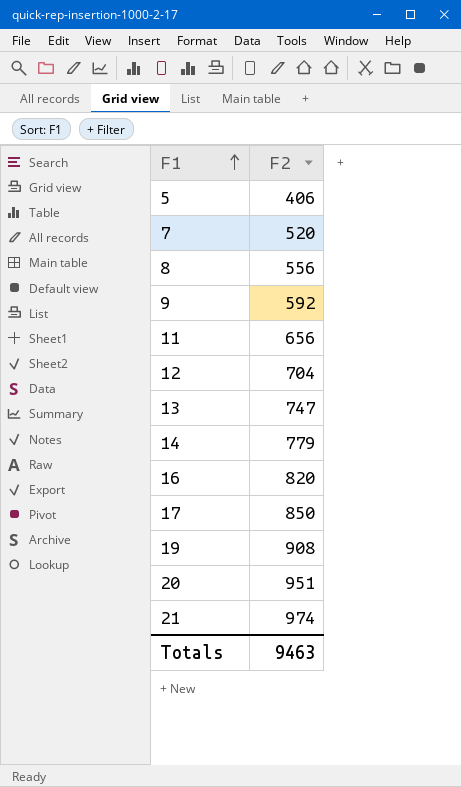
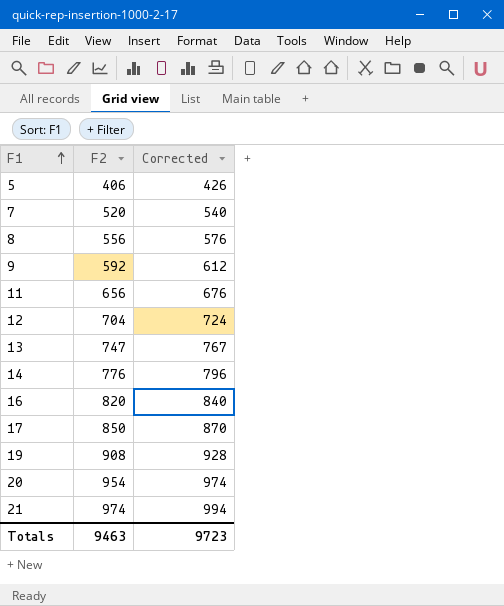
column Corrected | formula: none -> [F2] + 20
14 | F2: 779 -> 776
20 | F2: 951 -> 954

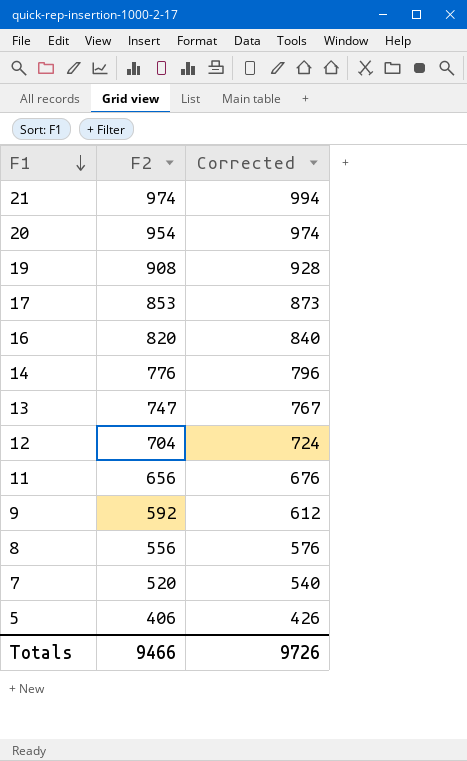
row order: F1 ascending -> F1 descending
17 | F2: 850 -> 853
17 | Corrected: 870 -> 873
Totals | F2: 9463 -> 9466
Totals | Corrected: 9723 -> 9726

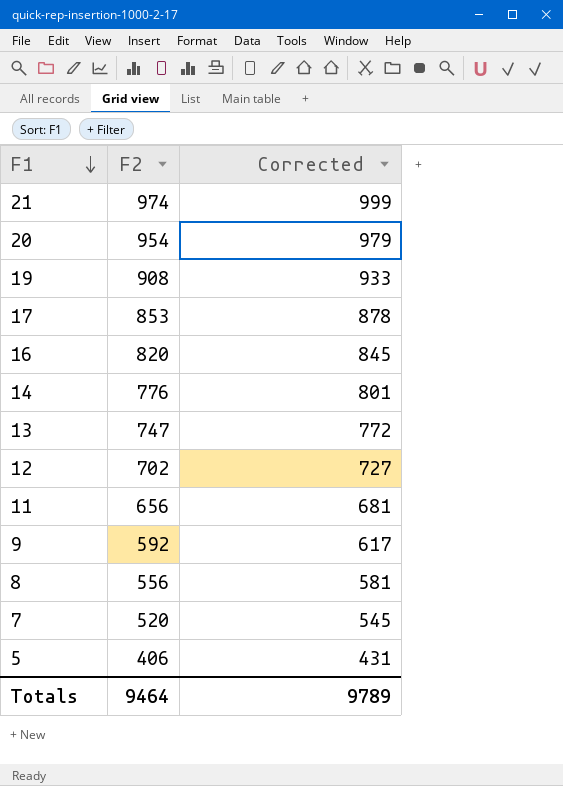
column Corrected | formula: [F2] + 20 -> [F2] + 25
12 | F2: 704 -> 702
Totals | F2: 9466 -> 9464
Totals | Corrected: 9726 -> 9789

